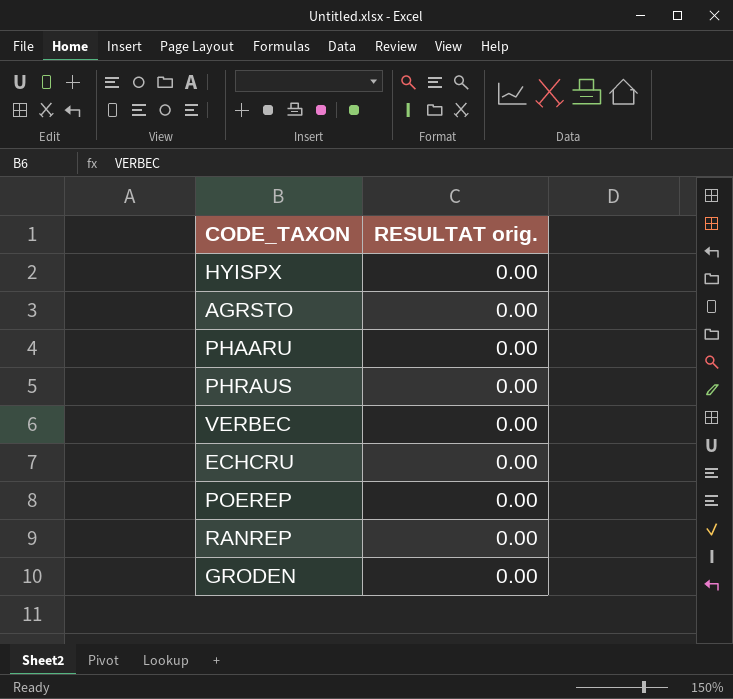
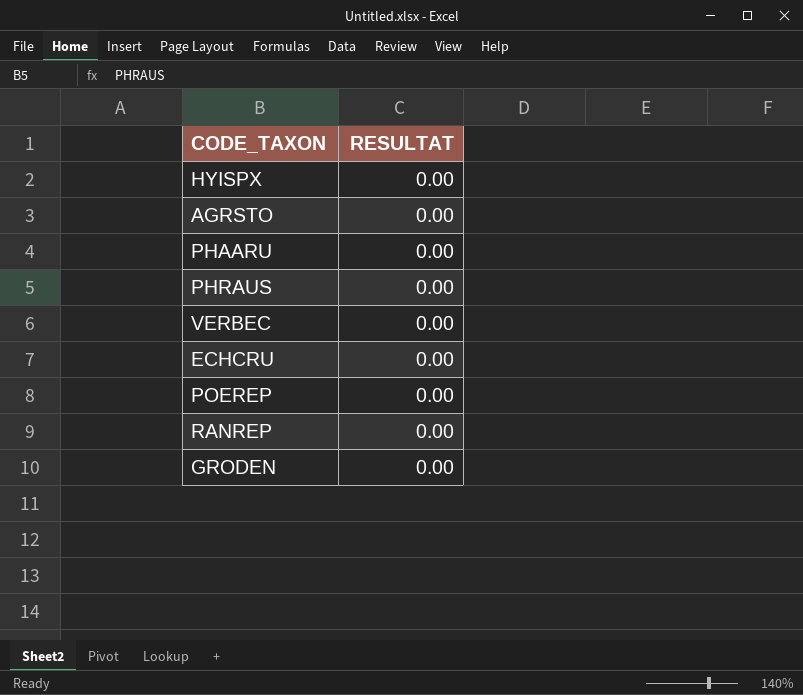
column name: RESULTAT orig. -> RESULTAT

